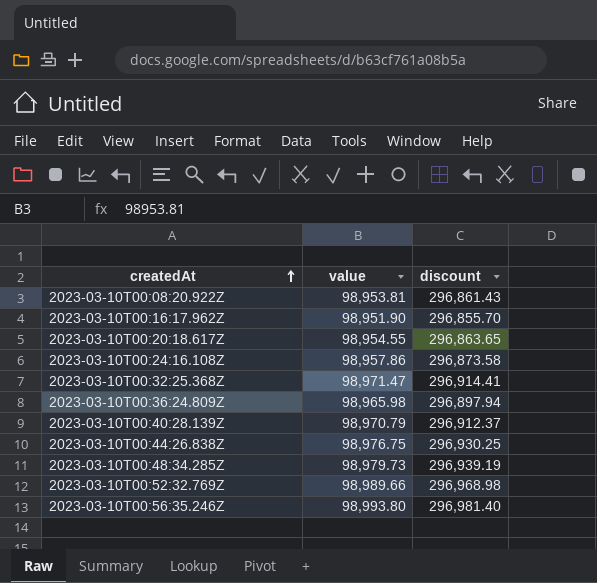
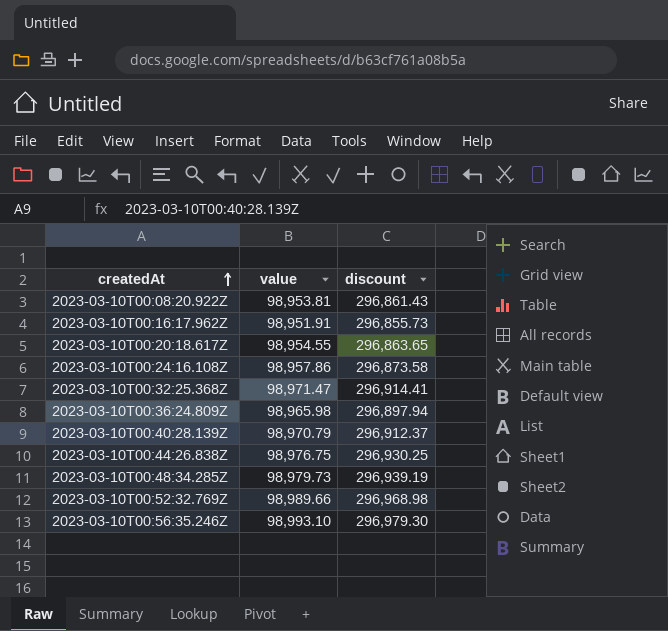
2023-03-10T00:16:17.962Z | value: 98,951.90 -> 98,951.91
2023-03-10T00:16:17.962Z | discount: 296,855.70 -> 296,855.73
2023-03-10T00:56:35.246Z | value: 98,993.80 -> 98,993.10
2023-03-10T00:56:35.246Z | discount: 296,981.40 -> 296,979.30

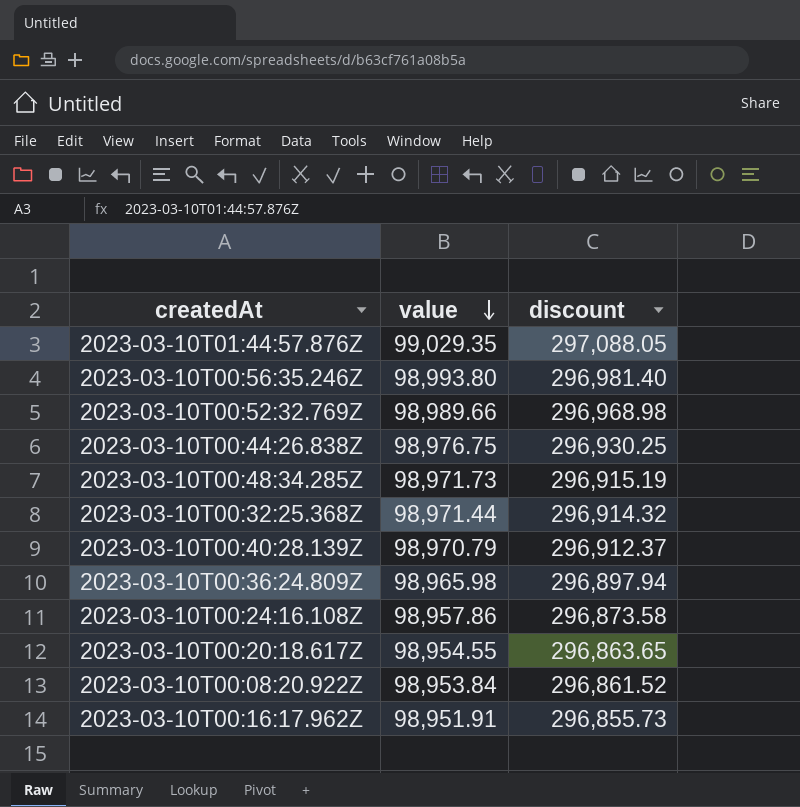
row order: createdAt ascending -> value descending
row 2023-03-10T01:44:57.876Z: none -> 99,029.35 | 297,088.05
2023-03-10T00:56:35.246Z | value: 98,993.10 -> 98,993.80
2023-03-10T00:56:35.246Z | discount: 296,979.30 -> 296,981.40
2023-03-10T00:48:34.285Z | value: 98,979.73 -> 98,971.73
2023-03-10T00:48:34.285Z | discount: 296,939.19 -> 296,915.19
2023-03-10T00:32:25.368Z | value: 98,971.47 -> 98,971.44
2023-03-10T00:32:25.368Z | discount: 296,914.41 -> 296,914.32
2023-03-10T00:08:20.922Z | value: 98,953.81 -> 98,953.84
2023-03-10T00:08:20.922Z | discount: 296,861.43 -> 296,861.52

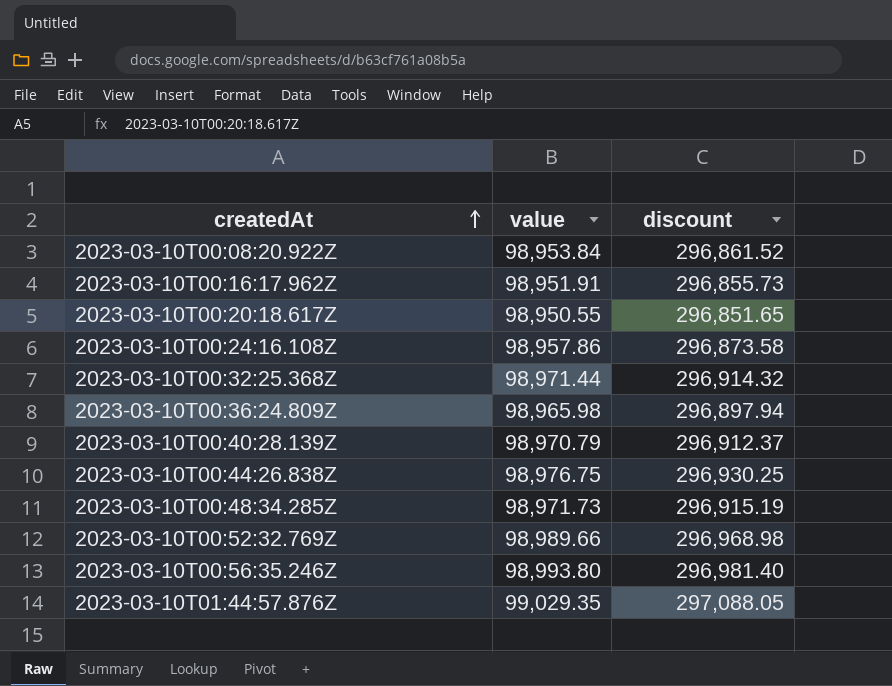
row order: value descending -> createdAt ascending
2023-03-10T00:20:18.617Z | value: 98,954.55 -> 98,950.55
2023-03-10T00:20:18.617Z | discount: 296,863.65 -> 296,851.65

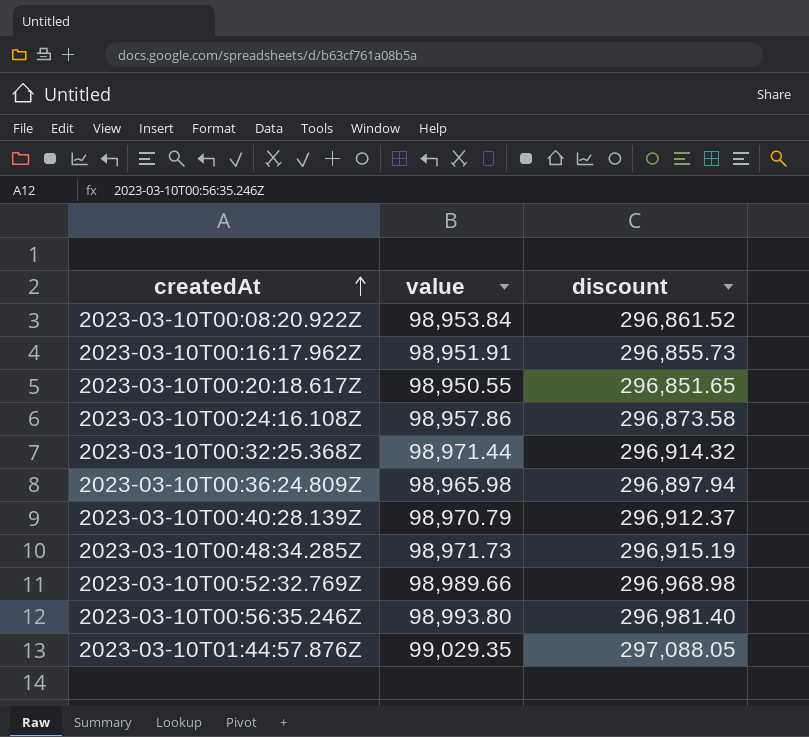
row 2023-03-10T00:44:26.838Z: 98,976.75 | 296,930.25 -> none

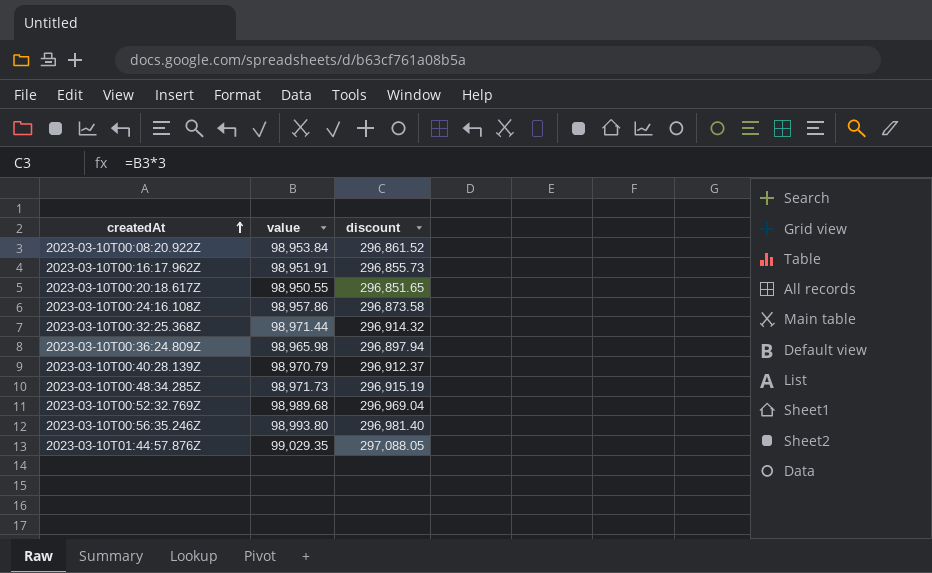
2023-03-10T00:52:32.769Z | value: 98,989.66 -> 98,989.68
2023-03-10T00:52:32.769Z | discount: 296,968.98 -> 296,969.04

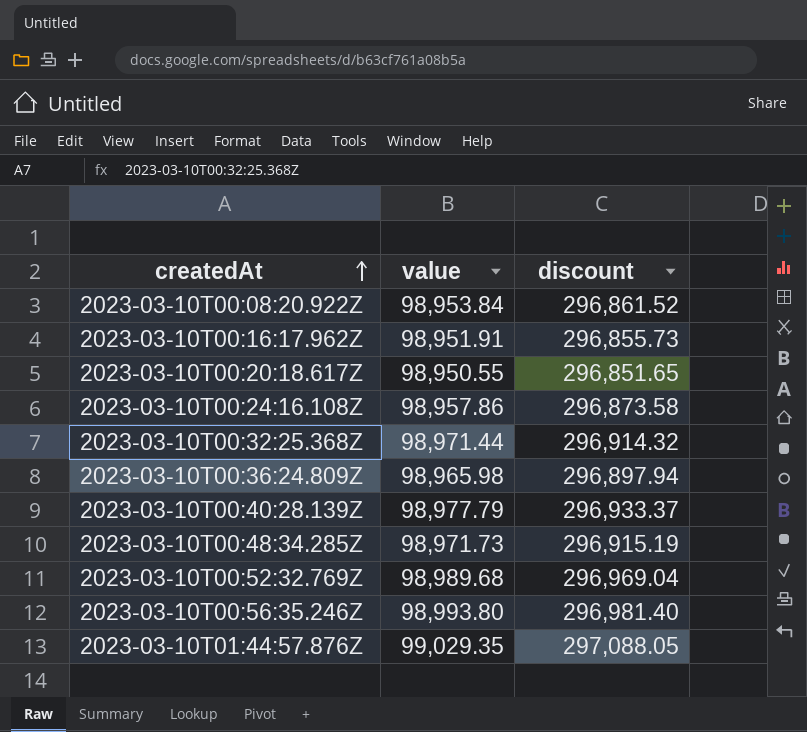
2023-03-10T00:40:28.139Z | value: 98,970.79 -> 98,977.79
2023-03-10T00:40:28.139Z | discount: 296,912.37 -> 296,933.37

